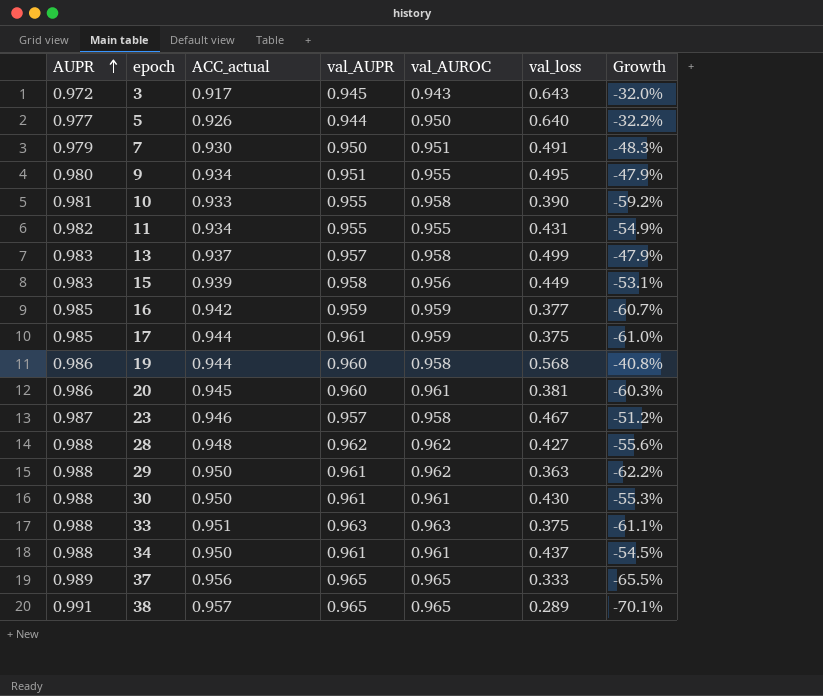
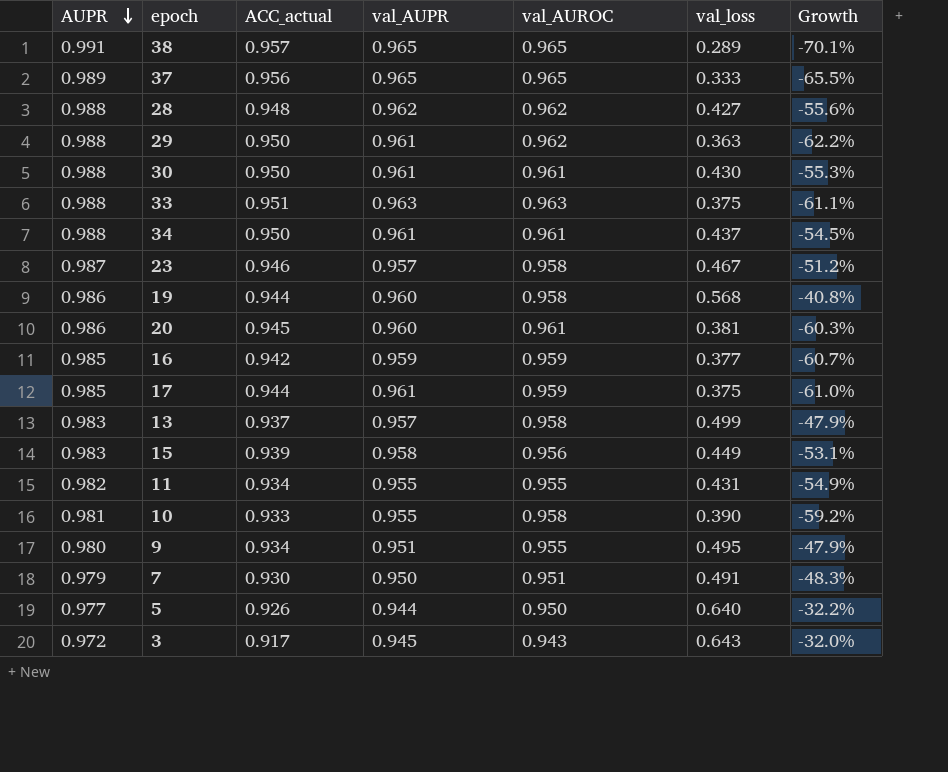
row order: AUPR ascending -> AUPR descending

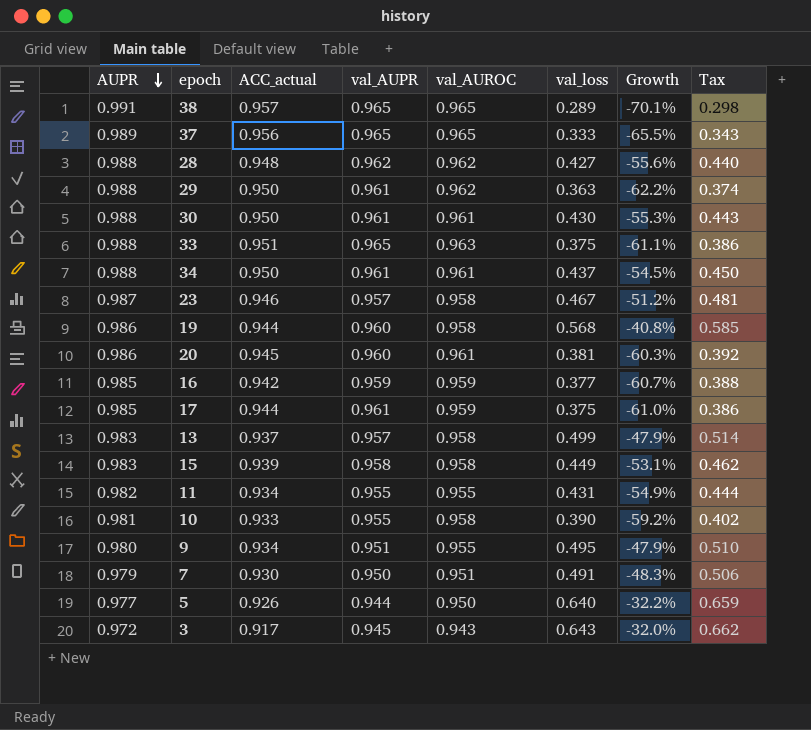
column Tax | formula: none -> [val_loss] * 1.03
33 | val_AUPR: 0.963 -> 0.965
15 | val_AUROC: 0.956 -> 0.958

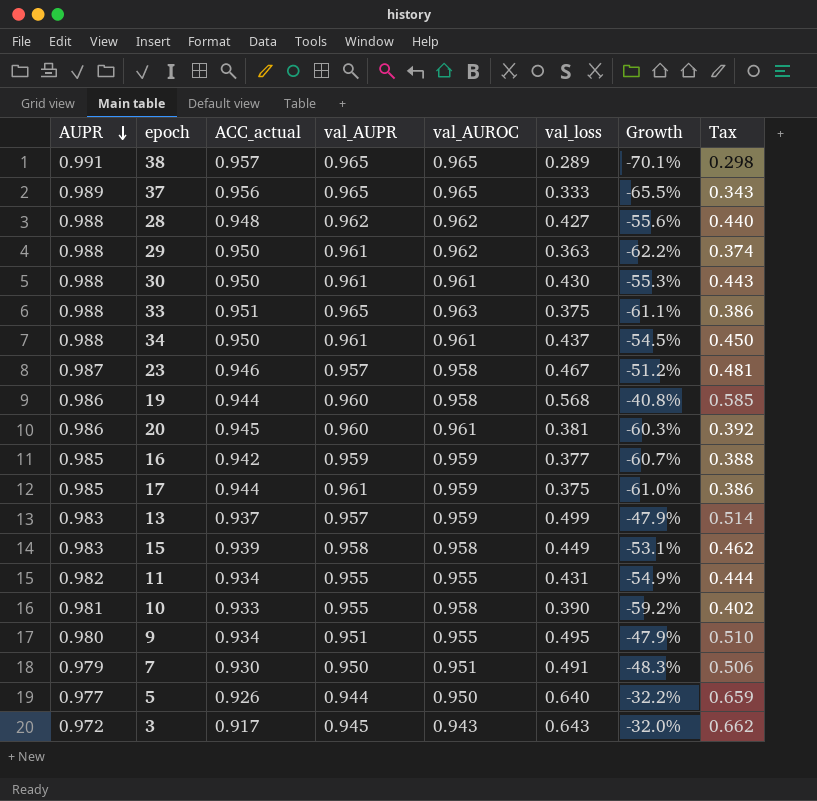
13 | val_AUROC: 0.958 -> 0.959

